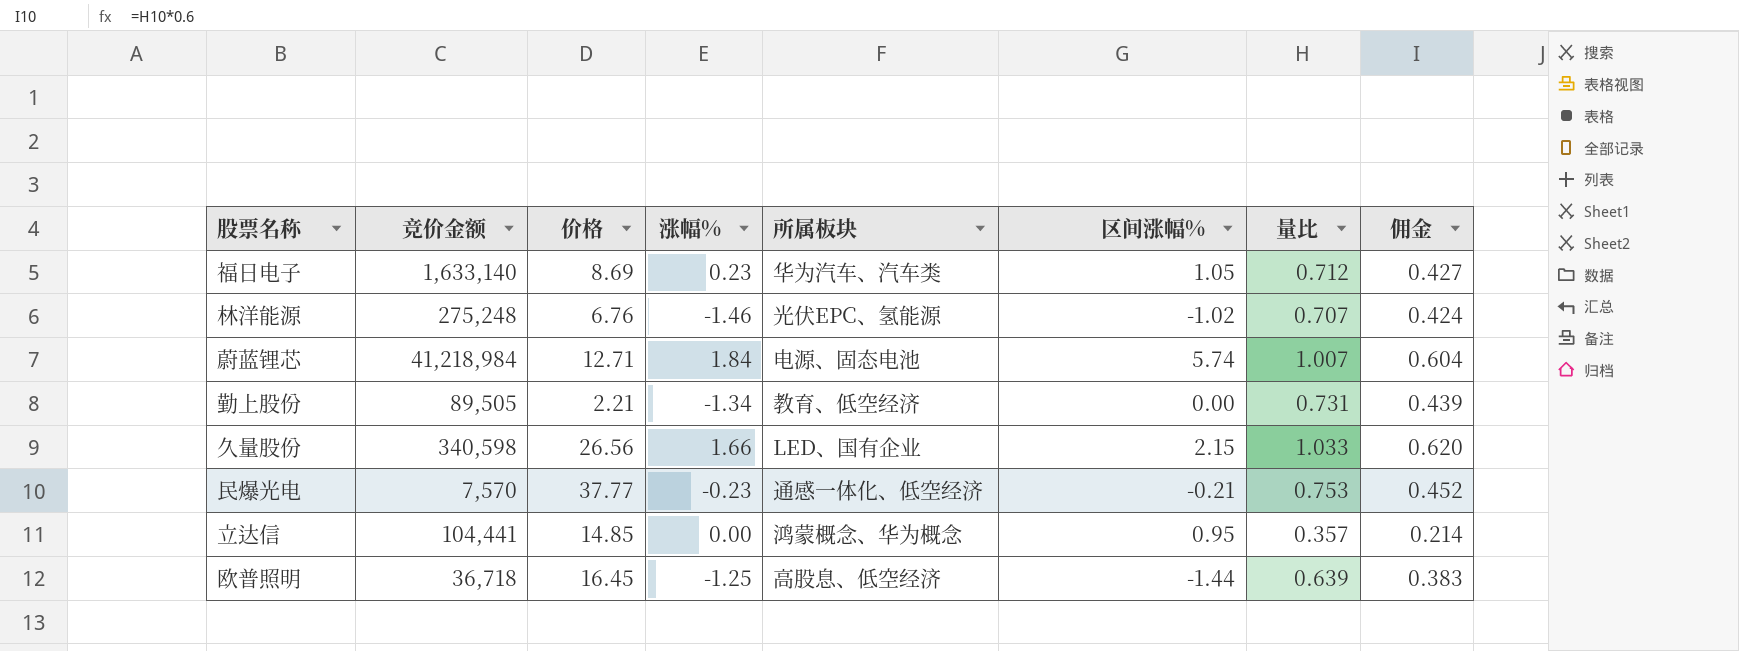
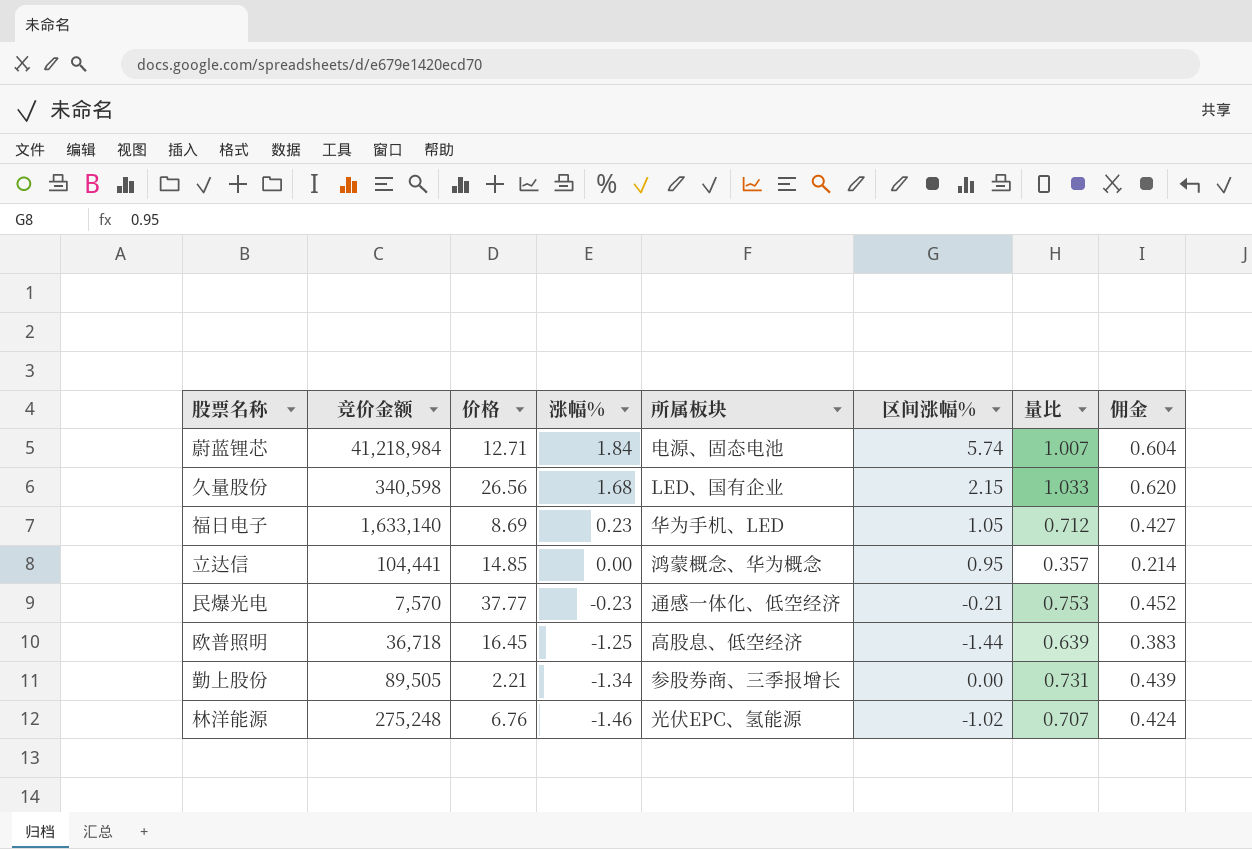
row order: none -> 涨幅% descending
久量股份 | 涨幅%: 1.66 -> 1.68
福日电子 | 所属板块: 华为汽车、汽车类 -> 华为手机、LED
勤上股份 | 所属板块: 教育、低空经济 -> 参股券商、三季报增长

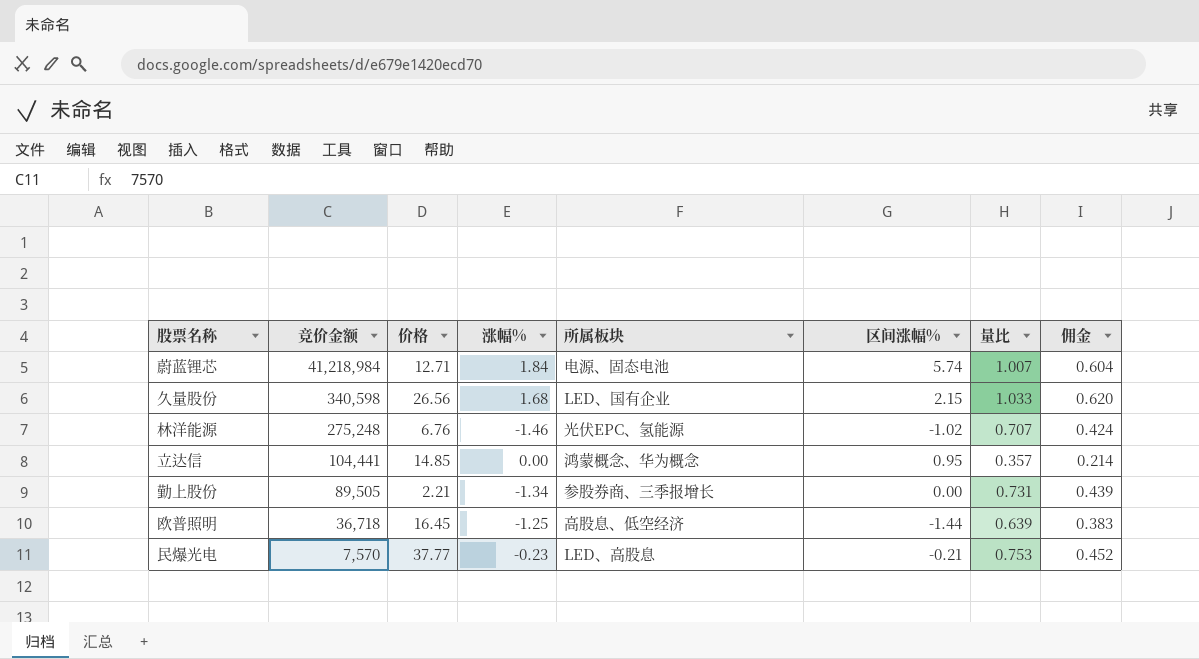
row order: 涨幅% descending -> 竞价金额 descending
row 福日电子: 1,633,140 | 8.69 | 0.23 | 华为手机、LED | 1.05 | 0.712 | 0.427 -> none
民爆光电 | 所属板块: 通感一体化、低空经济 -> LED、高股息

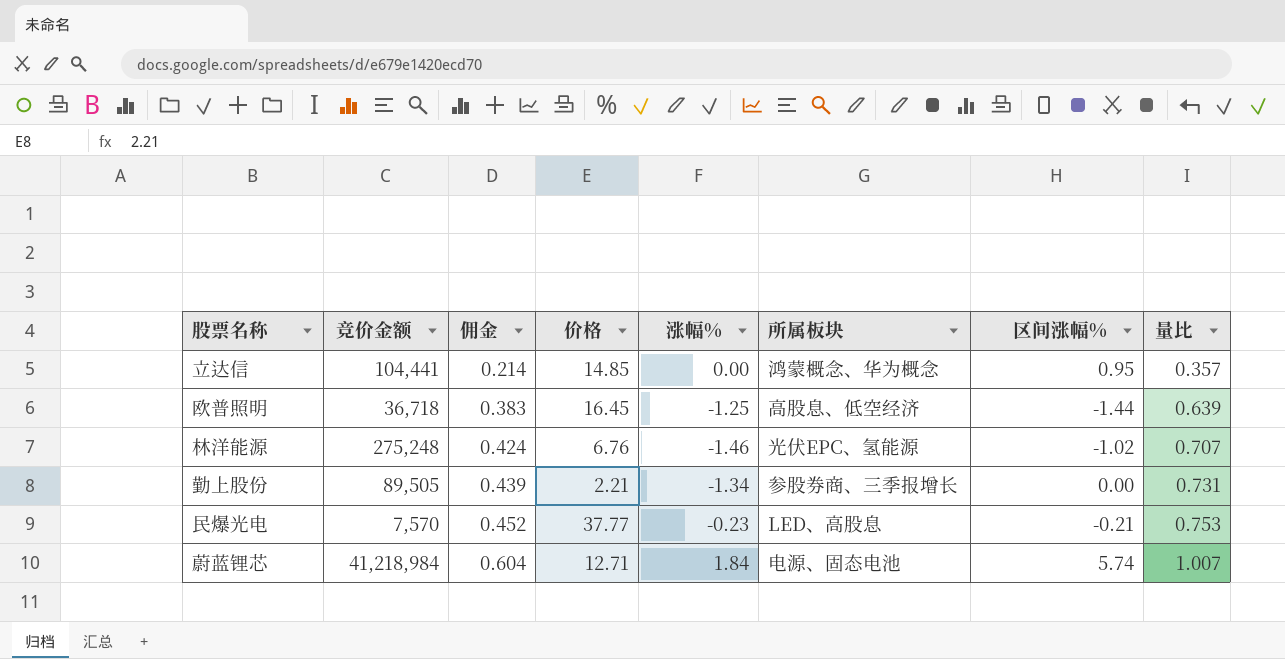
row order: 竞价金额 descending -> 佣金 ascending
column 佣金 | position: 8 -> 3
row 久量股份: 340,598 | 26.56 | 1.68 | LED、国有企业 | 2.15 | 1.033 | 0.620 -> none

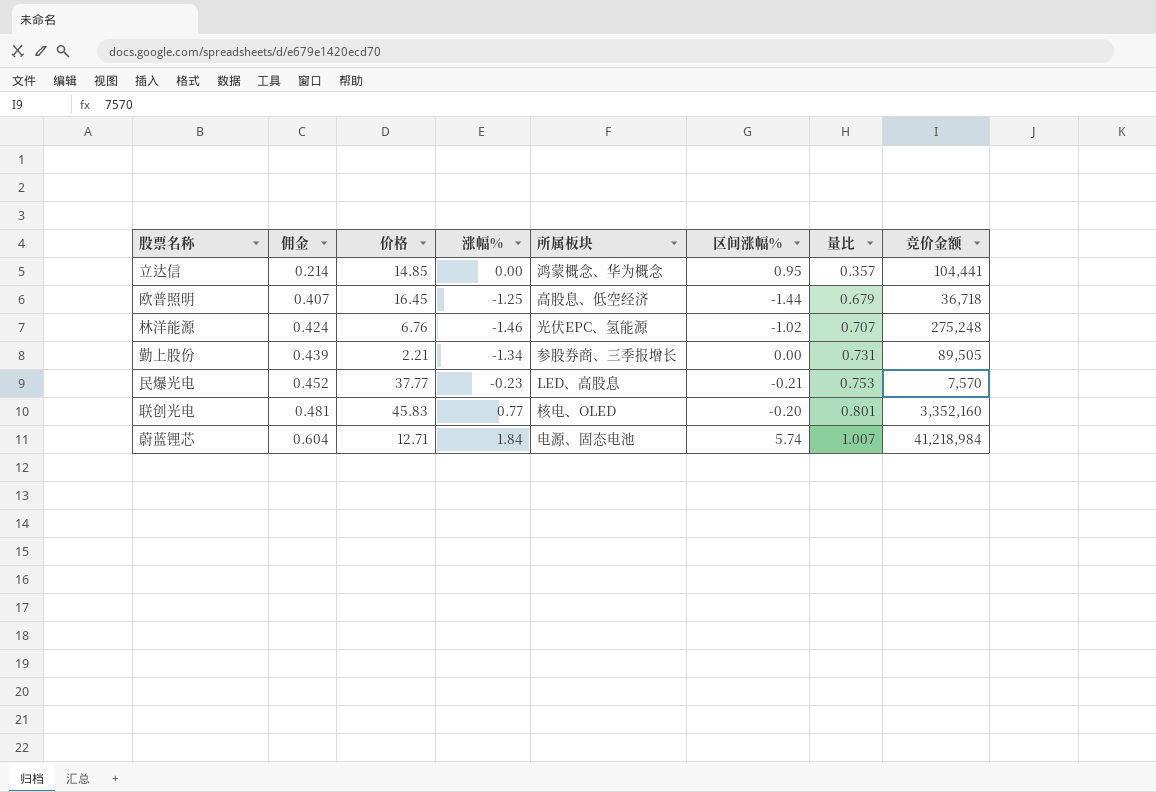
column 竞价金额 | position: 2 -> 8
欧普照明 | 佣金: 0.383 -> 0.407
欧普照明 | 量比: 0.639 -> 0.679
row 联创光电: none -> 0.481 | 45.83 | 0.77 | 核电、OLED | -0.20 | 0.801 | 3,352,160

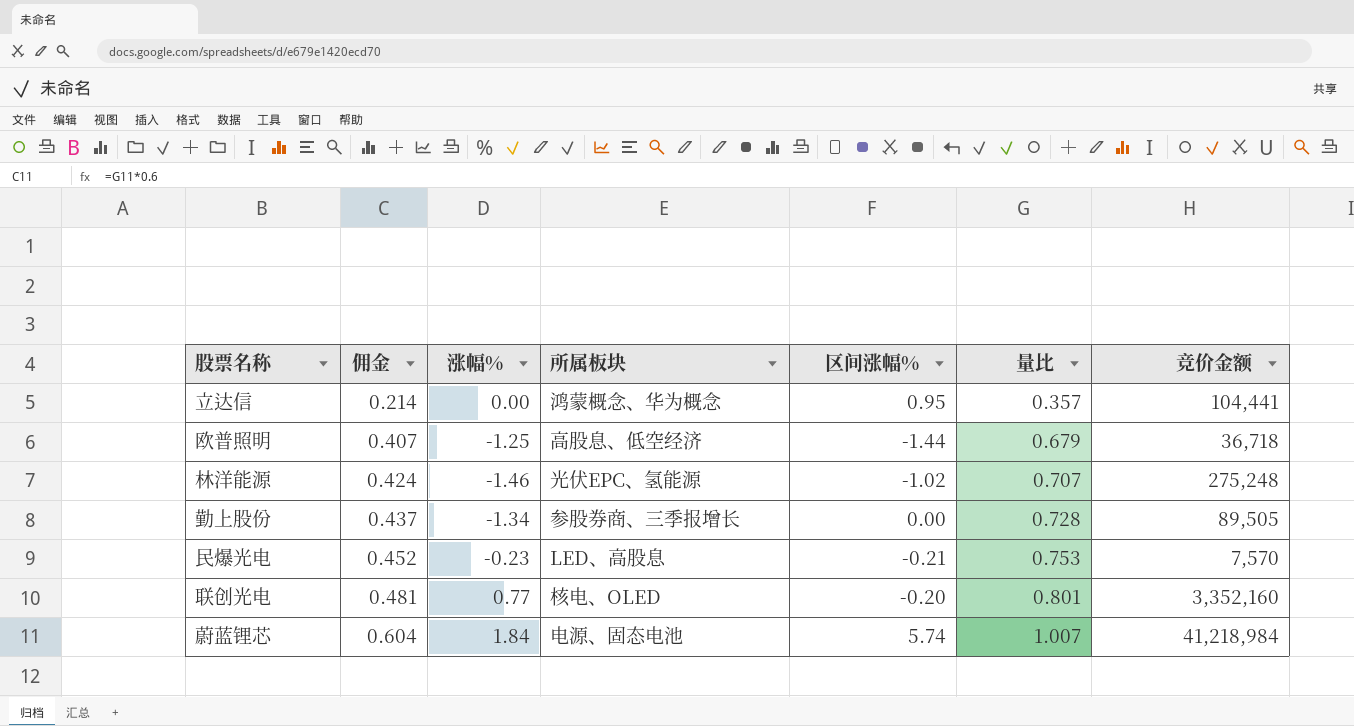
column 价格 | position: 3 -> none
勤上股份 | 佣金: 0.439 -> 0.437
勤上股份 | 量比: 0.731 -> 0.728

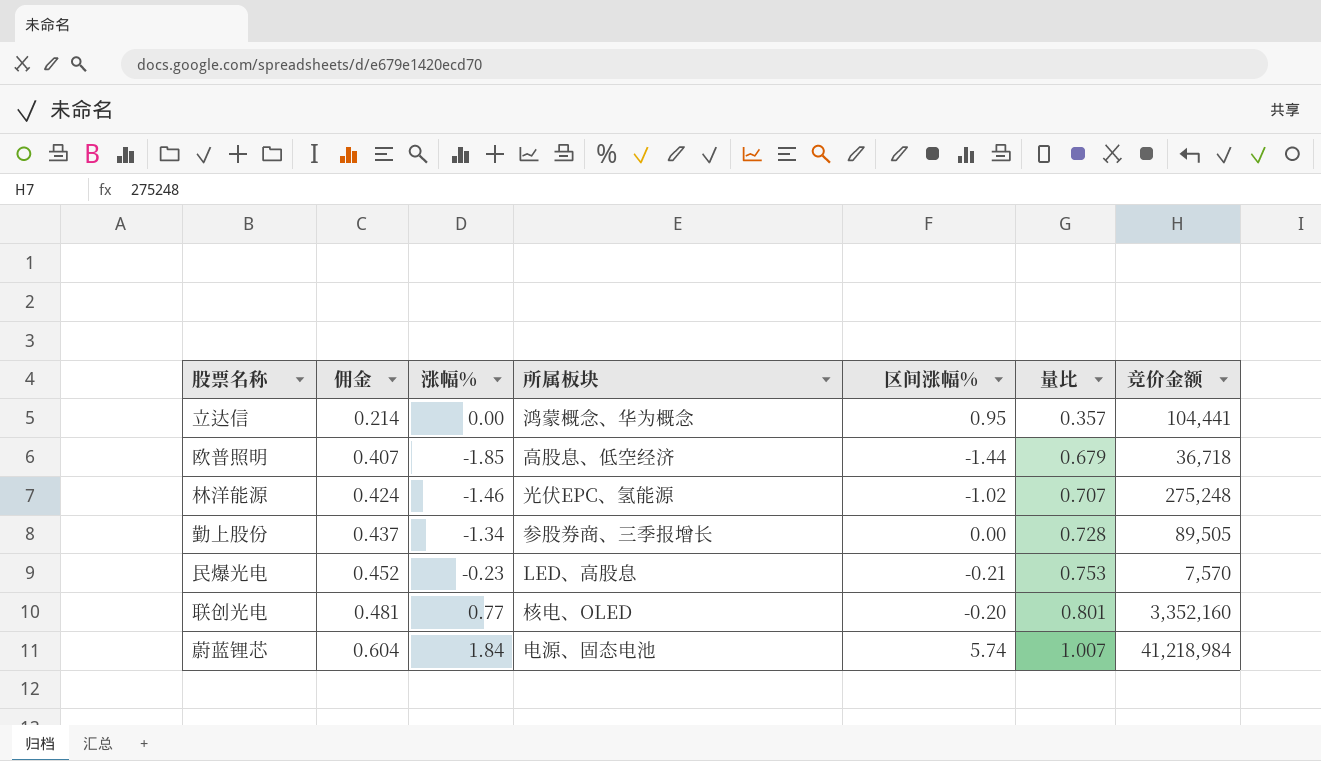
欧普照明 | 涨幅%: -1.25 -> -1.85

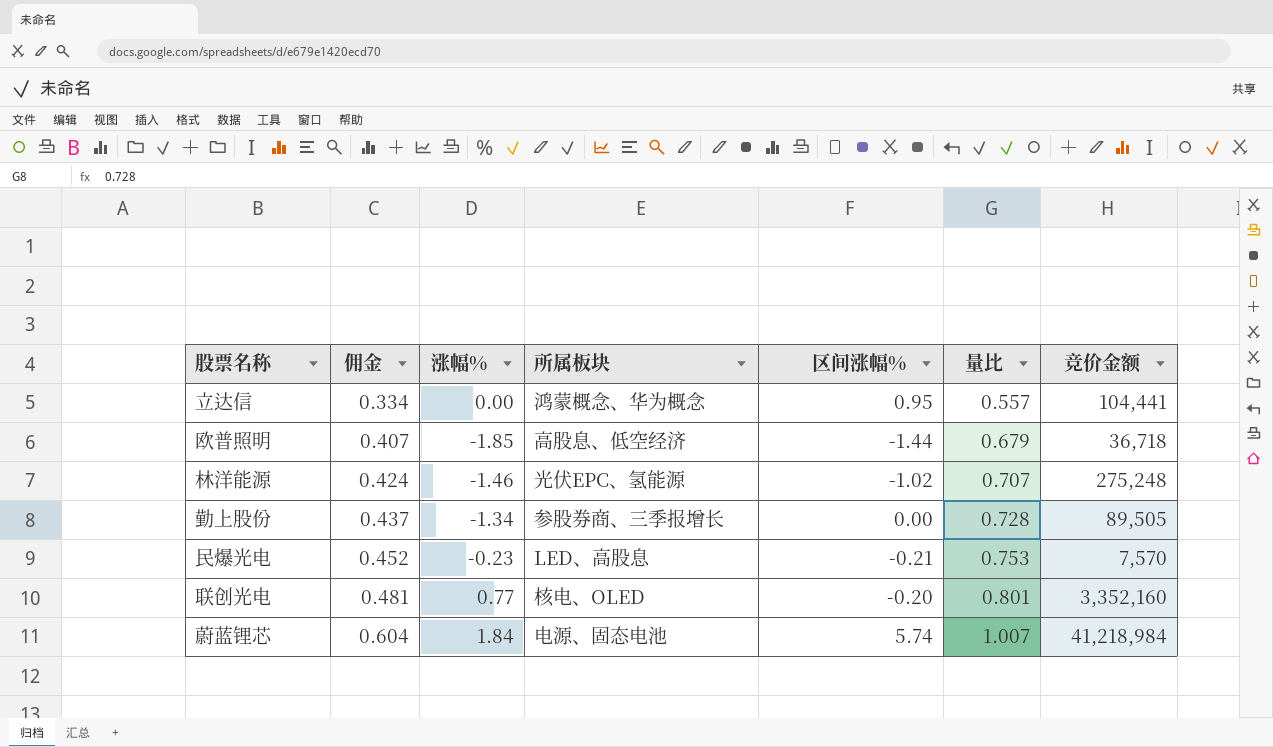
立达信 | 佣金: 0.214 -> 0.334
立达信 | 量比: 0.357 -> 0.557

